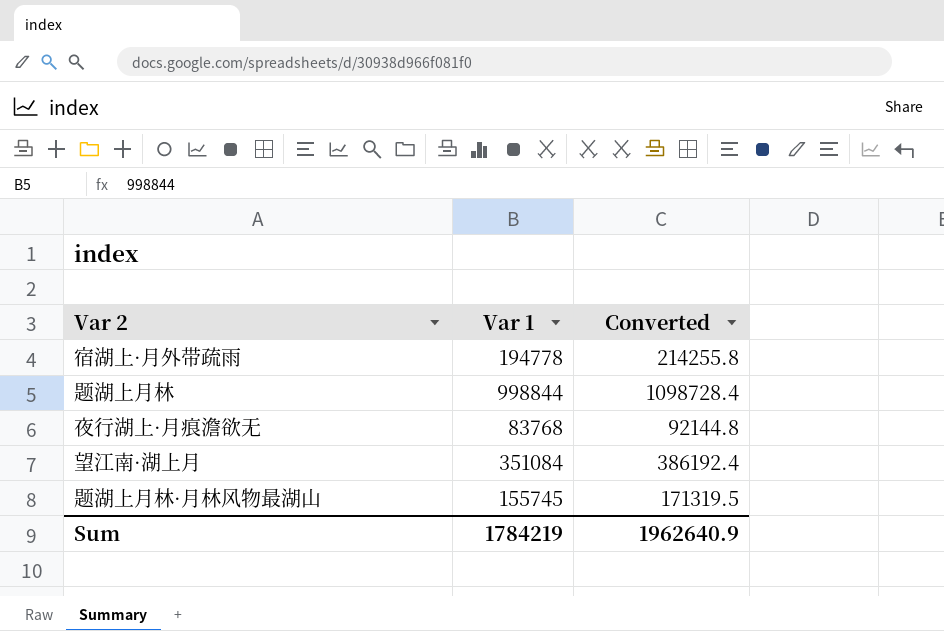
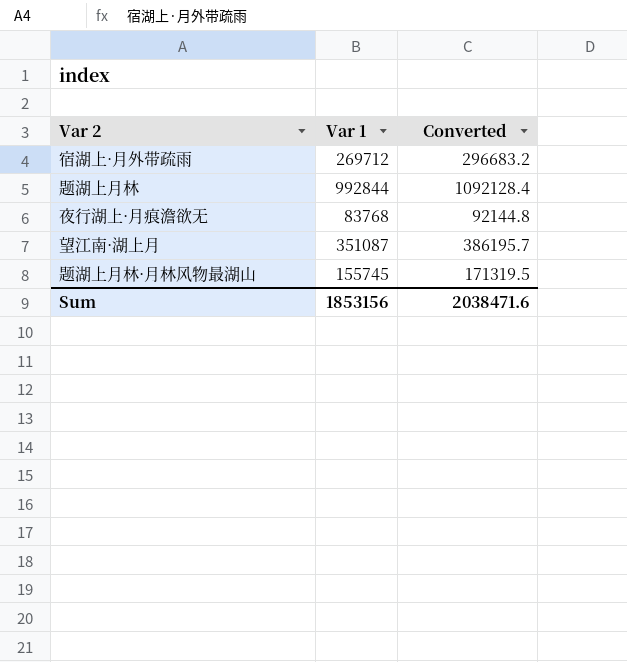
宿湖上·月外带疏雨 | Var 1: 194778 -> 269712
宿湖上·月外带疏雨 | Converted: 214255.8 -> 296683.2
题湖上月林 | Var 1: 998844 -> 992844
题湖上月林 | Converted: 1098728.4 -> 1092128.4
望江南·湖上月 | Var 1: 351084 -> 351087
望江南·湖上月 | Converted: 386192.4 -> 386195.7
Sum | Var 1: 1784219 -> 1853156
Sum | Converted: 1962640.9 -> 2038471.6

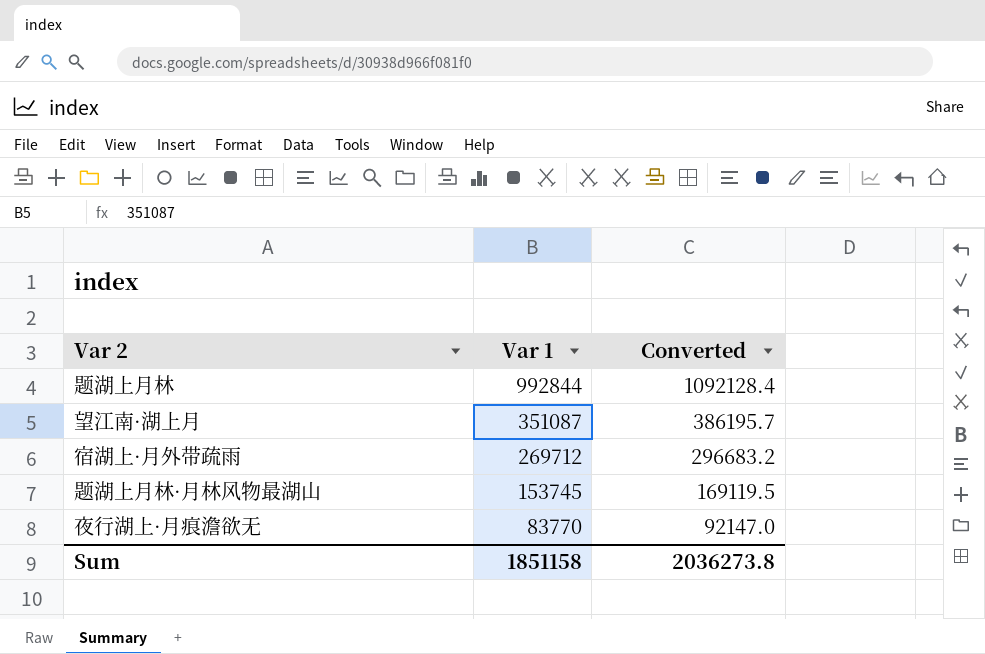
row order: none -> Var 1 descending
题湖上月林·月林风物最湖山 | Var 1: 155745 -> 153745
题湖上月林·月林风物最湖山 | Converted: 171319.5 -> 169119.5
夜行湖上·月痕澹欲无 | Var 1: 83768 -> 83770
夜行湖上·月痕澹欲无 | Converted: 92144.8 -> 92147.0
Sum | Var 1: 1853156 -> 1851158
Sum | Converted: 2038471.6 -> 2036273.8

